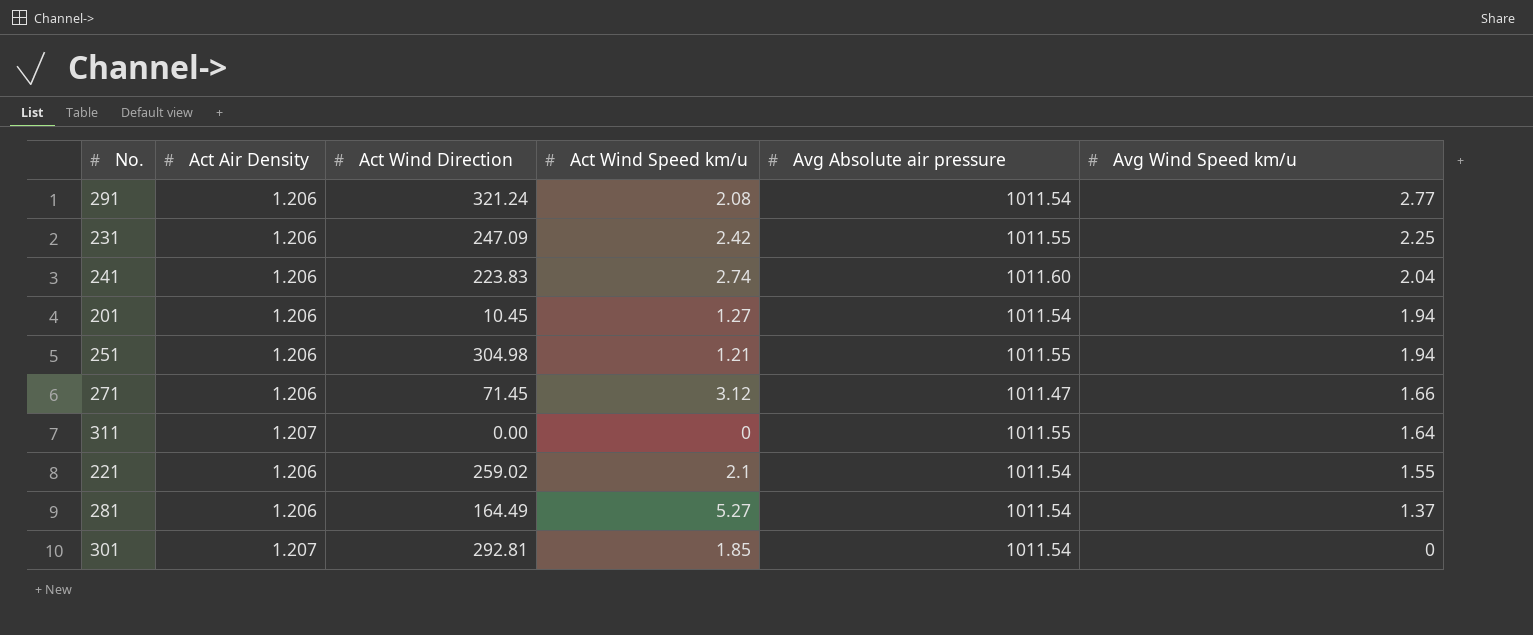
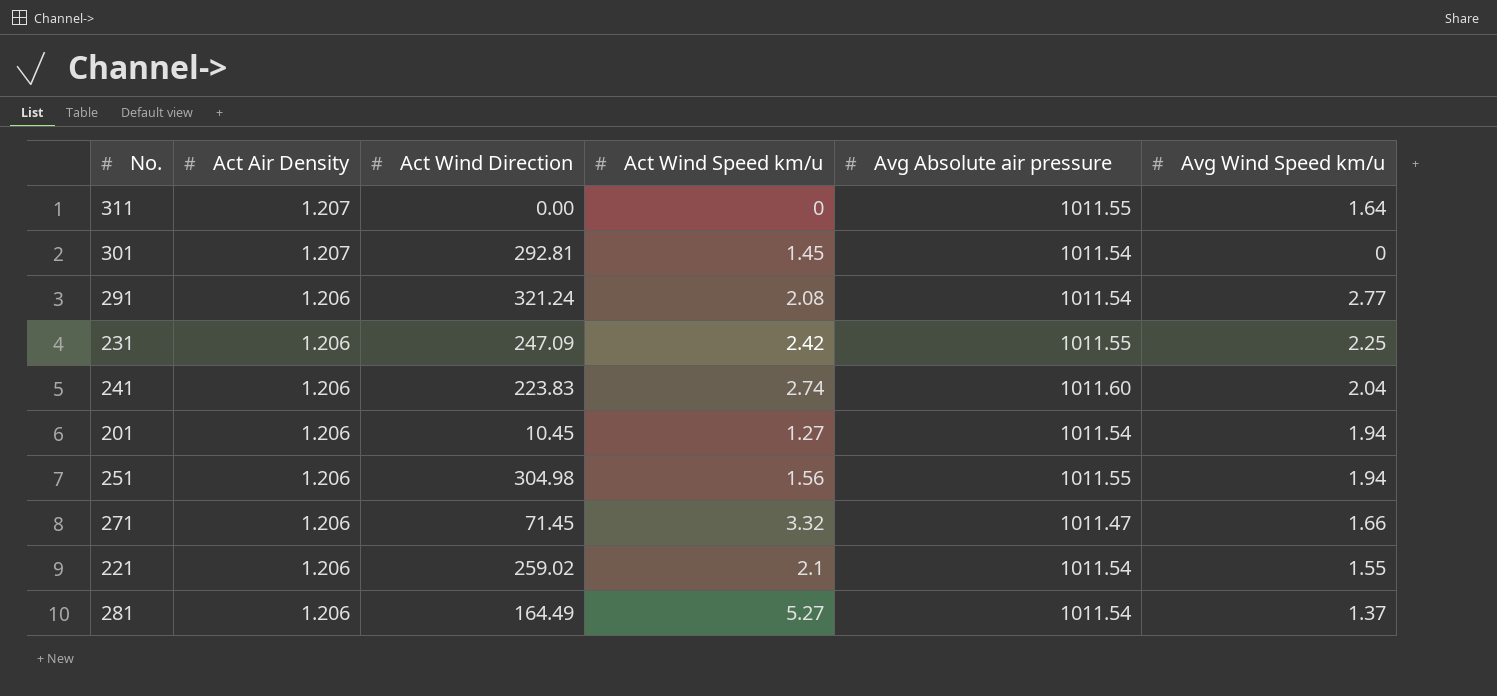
row order: Avg Wind Speed km/u descending -> Act Air Density descending
301 | Act Wind Speed km/u: 1.85 -> 1.45
251 | Act Wind Speed km/u: 1.21 -> 1.56
271 | Act Wind Speed km/u: 3.12 -> 3.32

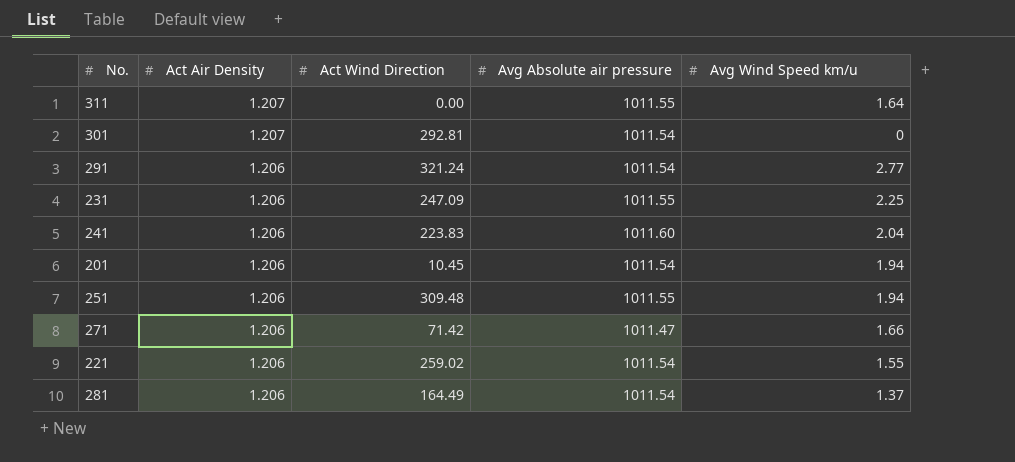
column Act Wind Speed km/u | position: 4 -> none
251 | Act Wind Direction: 304.98 -> 309.48
271 | Act Wind Direction: 71.45 -> 71.42

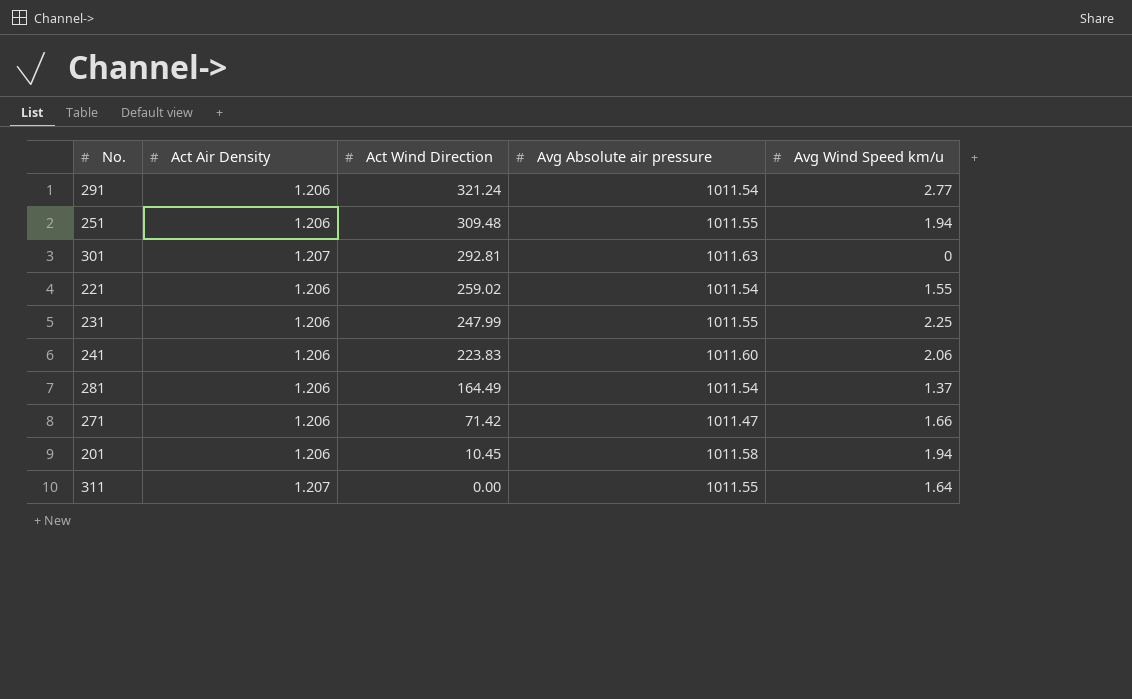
row order: Act Air Density descending -> Act Wind Direction descending
301 | Avg Absolute air pressure: 1011.54 -> 1011.63
231 | Act Wind Direction: 247.09 -> 247.99
241 | Avg Wind Speed km/u: 2.04 -> 2.06
201 | Avg Absolute air pressure: 1011.54 -> 1011.58

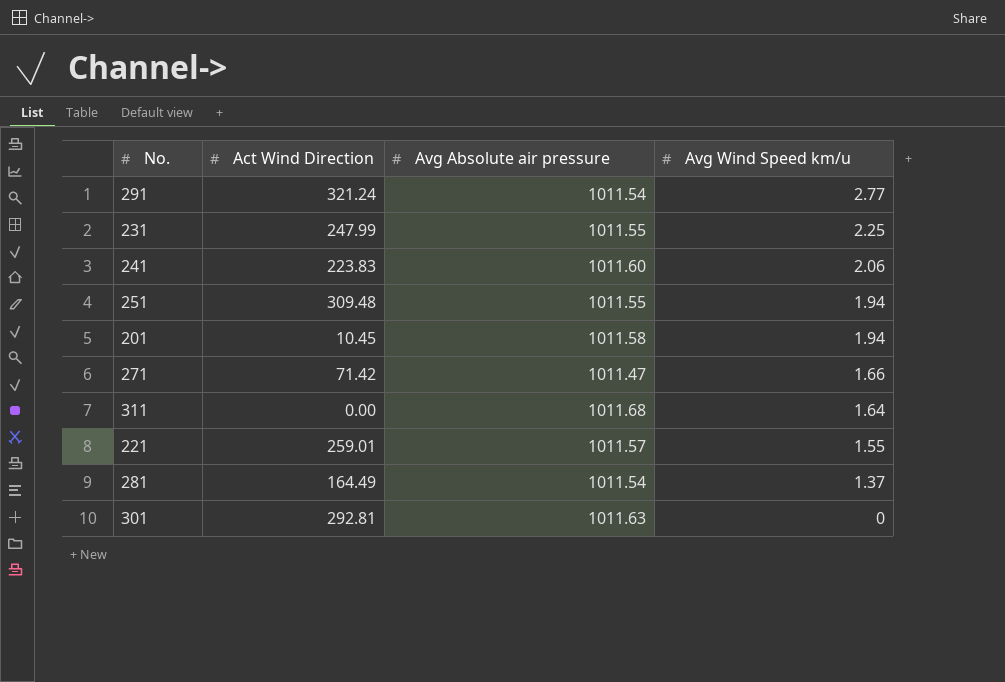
row order: Act Wind Direction descending -> Avg Wind Speed km/u descending
column Act Air Density | position: 2 -> none
311 | Avg Absolute air pressure: 1011.55 -> 1011.68
221 | Act Wind Direction: 259.02 -> 259.01
221 | Avg Absolute air pressure: 1011.54 -> 1011.57

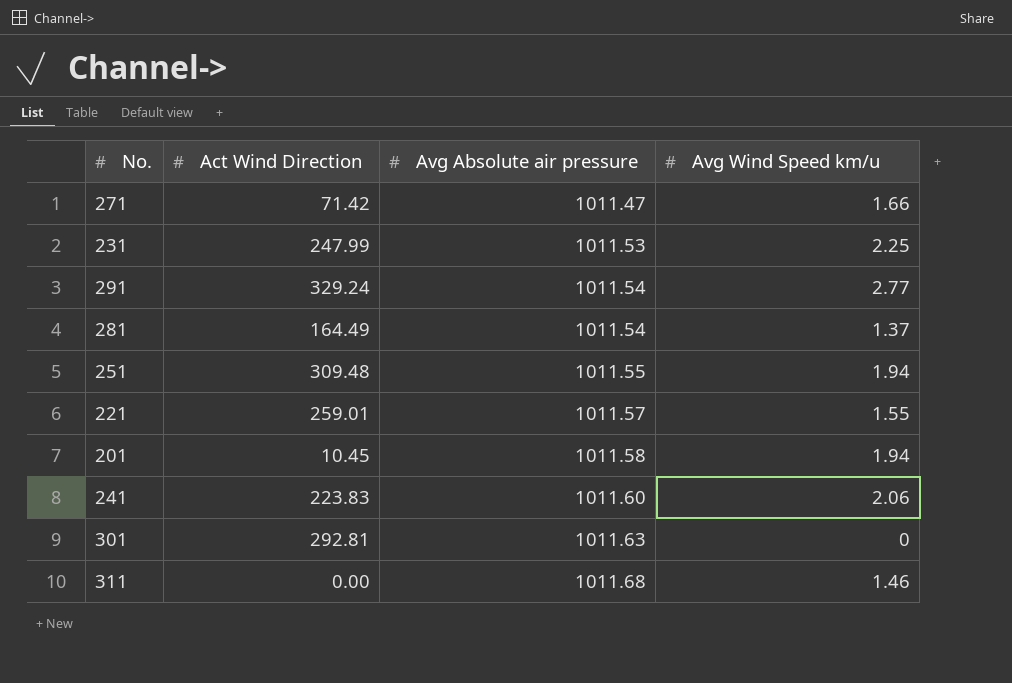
row order: Avg Wind Speed km/u descending -> Avg Absolute air pressure ascending
231 | Avg Absolute air pressure: 1011.55 -> 1011.53
291 | Act Wind Direction: 321.24 -> 329.24
311 | Avg Wind Speed km/u: 1.64 -> 1.46

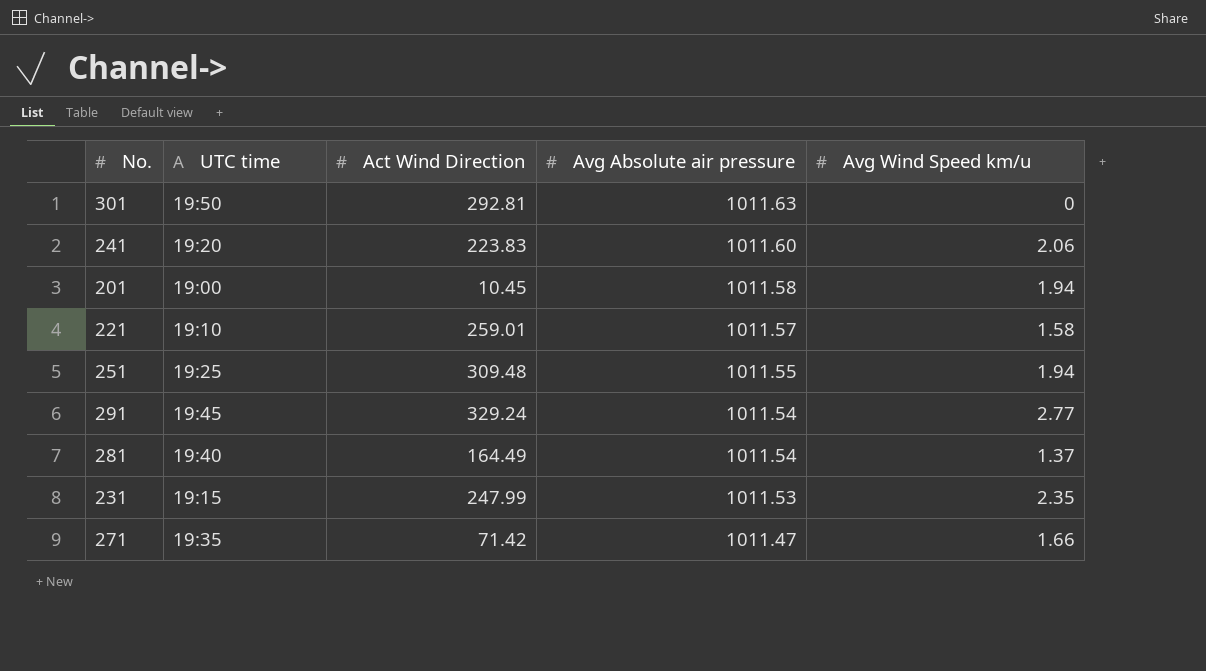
row order: Avg Absolute air pressure ascending -> Avg Absolute air pressure descending
column UTC time | position: none -> 2
row 311: 0.00 | 1011.68 | 1.46 -> none
221 | Avg Wind Speed km/u: 1.55 -> 1.58
231 | Avg Wind Speed km/u: 2.25 -> 2.35

